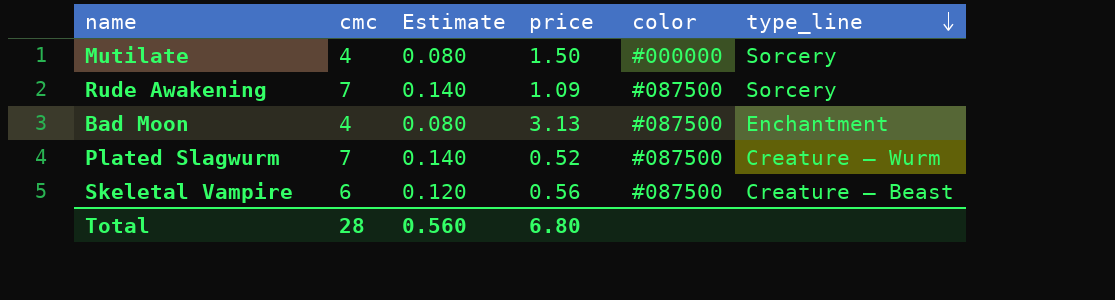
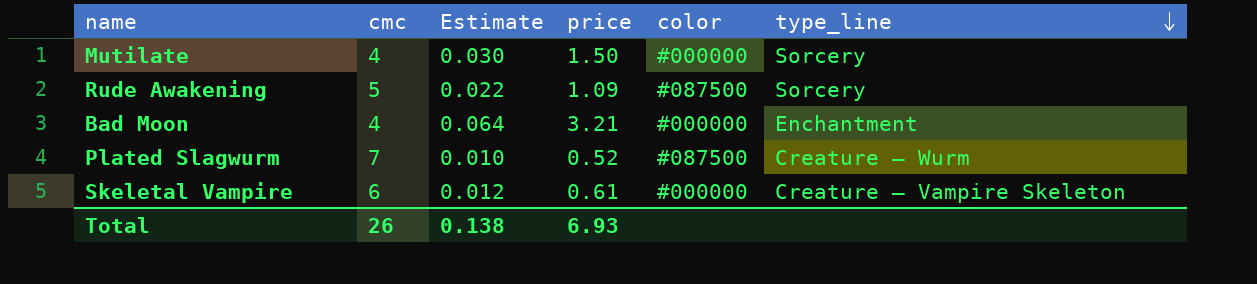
column Estimate | formula: [cmc] * 0.02 -> [price] * 0.02
Rude Awakening | cmc: 7 -> 5
Bad Moon | price: 3.13 -> 3.21
Bad Moon | color: #087500 -> #000000
Skeletal Vampire | price: 0.56 -> 0.61
Skeletal Vampire | color: #087500 -> #000000
Skeletal Vampire | type_line: Creature — Beast -> Creature — Vampire Skeleton
Total | cmc: 28 -> 26
Total | Estimate: 0.560 -> 0.138
Total | price: 6.80 -> 6.93

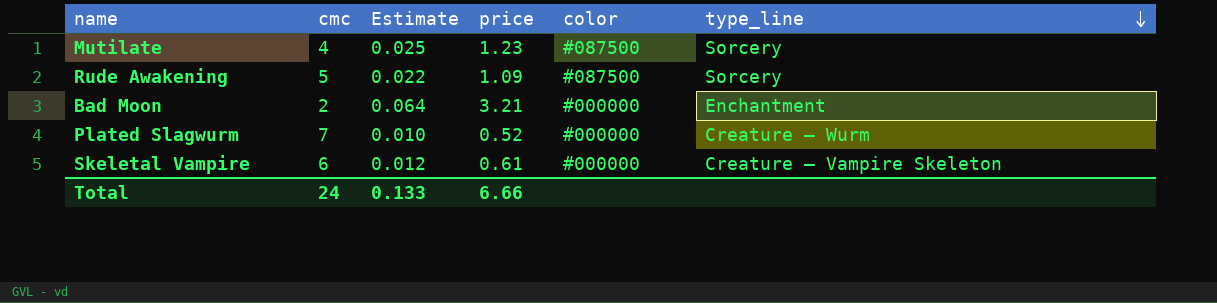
Mutilate | Estimate: 0.030 -> 0.025
Mutilate | price: 1.50 -> 1.23
Mutilate | color: #000000 -> #087500
Bad Moon | cmc: 4 -> 2
Plated Slagwurm | color: #087500 -> #000000
Total | cmc: 26 -> 24
Total | Estimate: 0.138 -> 0.133
Total | price: 6.93 -> 6.66

